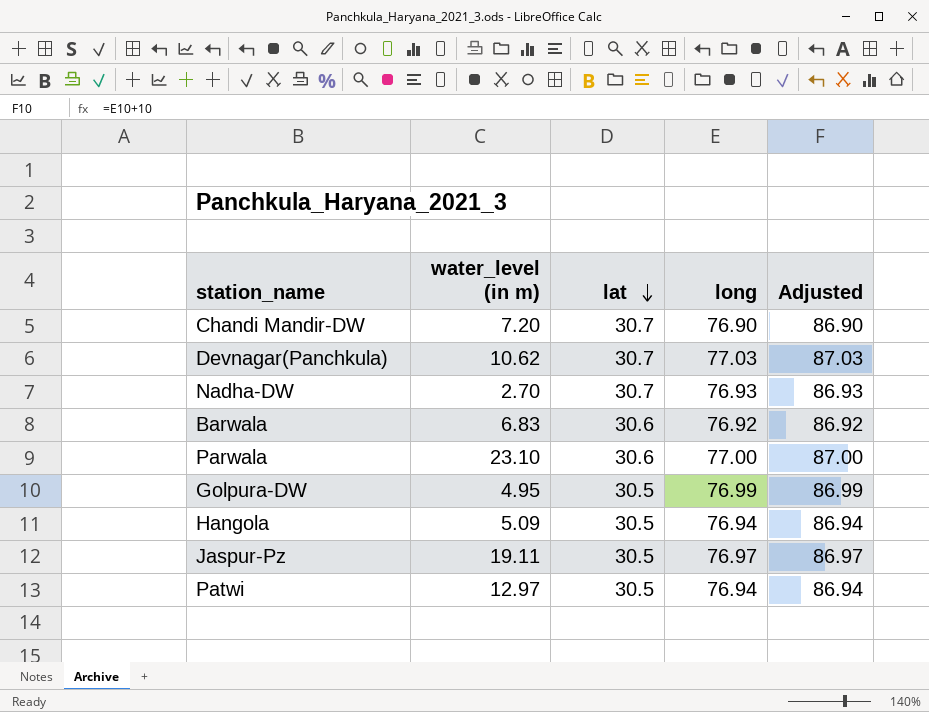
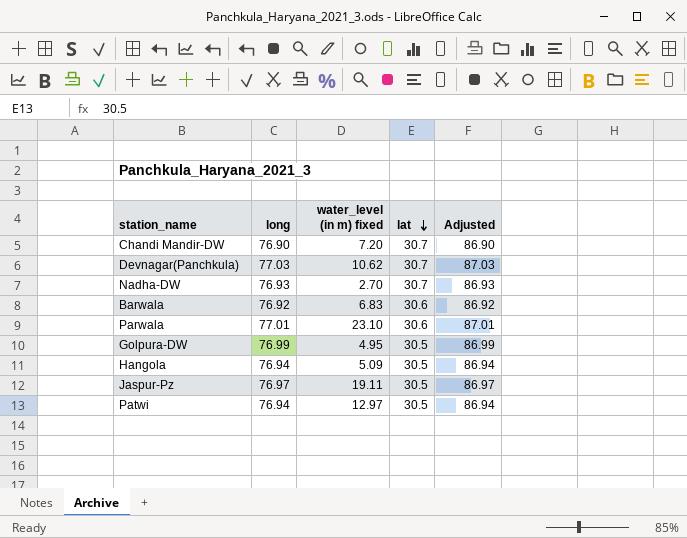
column long | position: 4 -> 2
column name: water_level (in m) -> water_level (in m) fixed
Parwala | long: 77.00 -> 77.01
Parwala | Adjusted: 87.00 -> 87.01

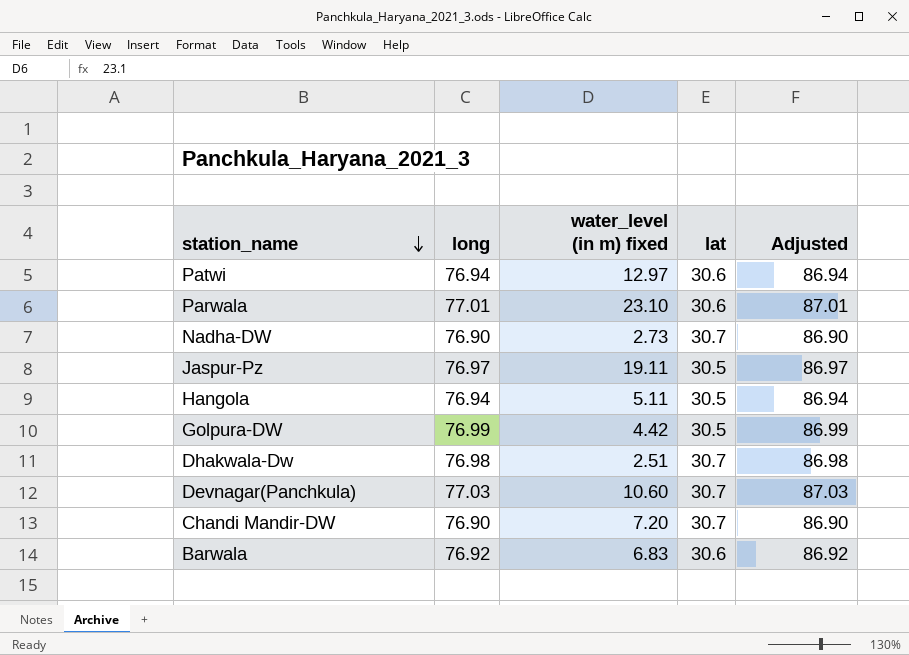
row order: lat descending -> station_name descending
Patwi | lat: 30.5 -> 30.6
Nadha-DW | long: 76.93 -> 76.90
Nadha-DW | water_level (in m) fixed: 2.70 -> 2.73
Nadha-DW | Adjusted: 86.93 -> 86.90
Hangola | water_level (in m) fixed: 5.09 -> 5.11
Golpura-DW | water_level (in m) fixed: 4.95 -> 4.42
row Dhakwala-Dw: none -> 76.98 | 2.51 | 30.7 | 86.98
Devnagar(Panchkula) | water_level (in m) fixed: 10.62 -> 10.60

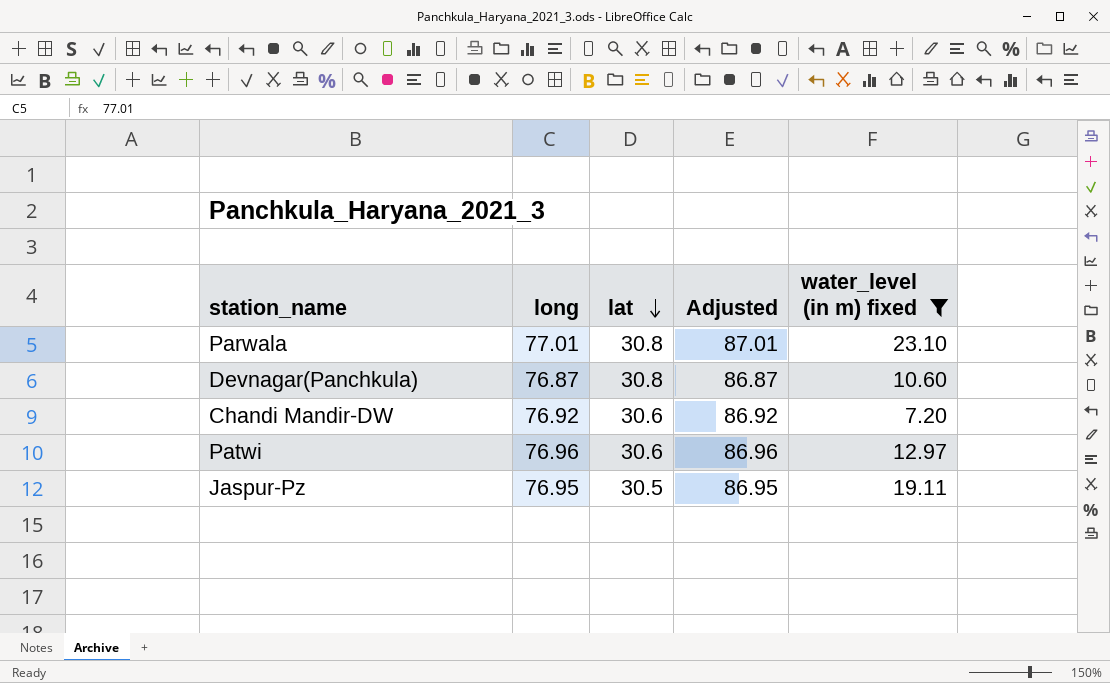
filter: none -> water_level (in m) fixed >= 7.20
row order: station_name descending -> lat descending
column water_level (in m) fixed | position: 3 -> 5
Parwala | lat: 30.6 -> 30.8
Devnagar(Panchkula) | long: 77.03 -> 76.87
Devnagar(Panchkula) | lat: 30.7 -> 30.8
Devnagar(Panchkula) | Adjusted: 87.03 -> 86.87
Chandi Mandir-DW | long: 76.90 -> 76.92
Chandi Mandir-DW | lat: 30.7 -> 30.6
Chandi Mandir-DW | Adjusted: 86.90 -> 86.92
Patwi | long: 76.94 -> 76.96
Patwi | Adjusted: 86.94 -> 86.96
Jaspur-Pz | long: 76.97 -> 76.95
Jaspur-Pz | Adjusted: 86.97 -> 86.95

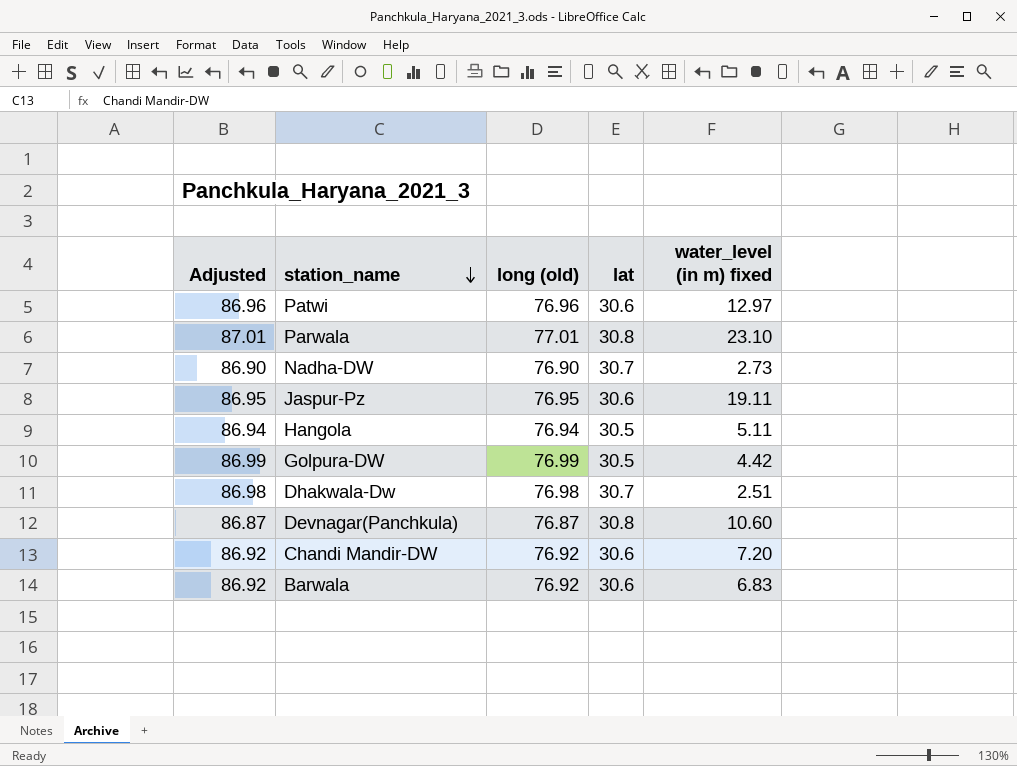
filter: water_level (in m) fixed >= 7.20 -> none
row order: lat descending -> station_name descending
column Adjusted | position: 4 -> 1
column name: long -> long (old)
Jaspur-Pz | lat: 30.5 -> 30.6

